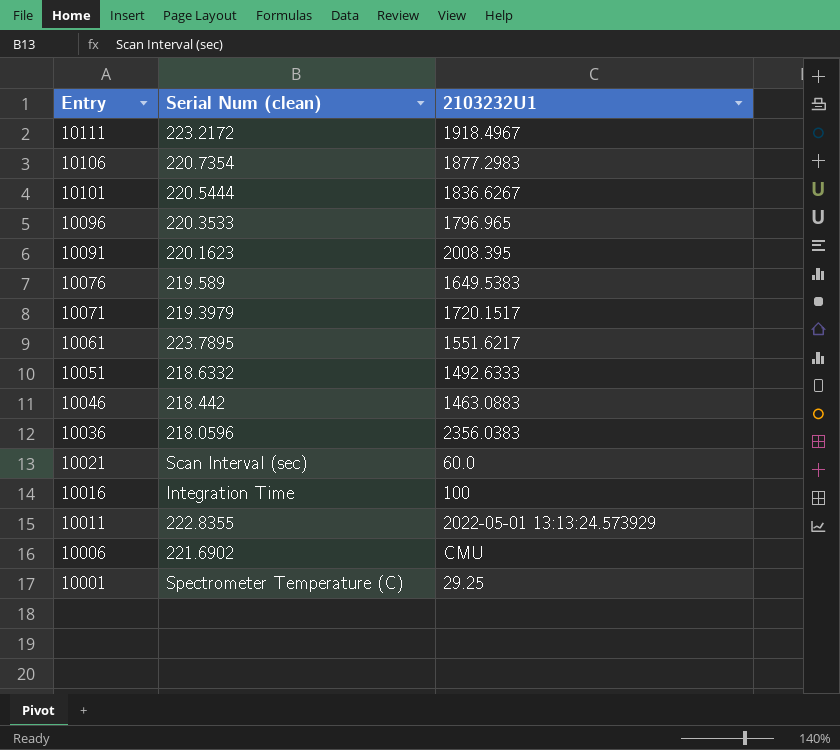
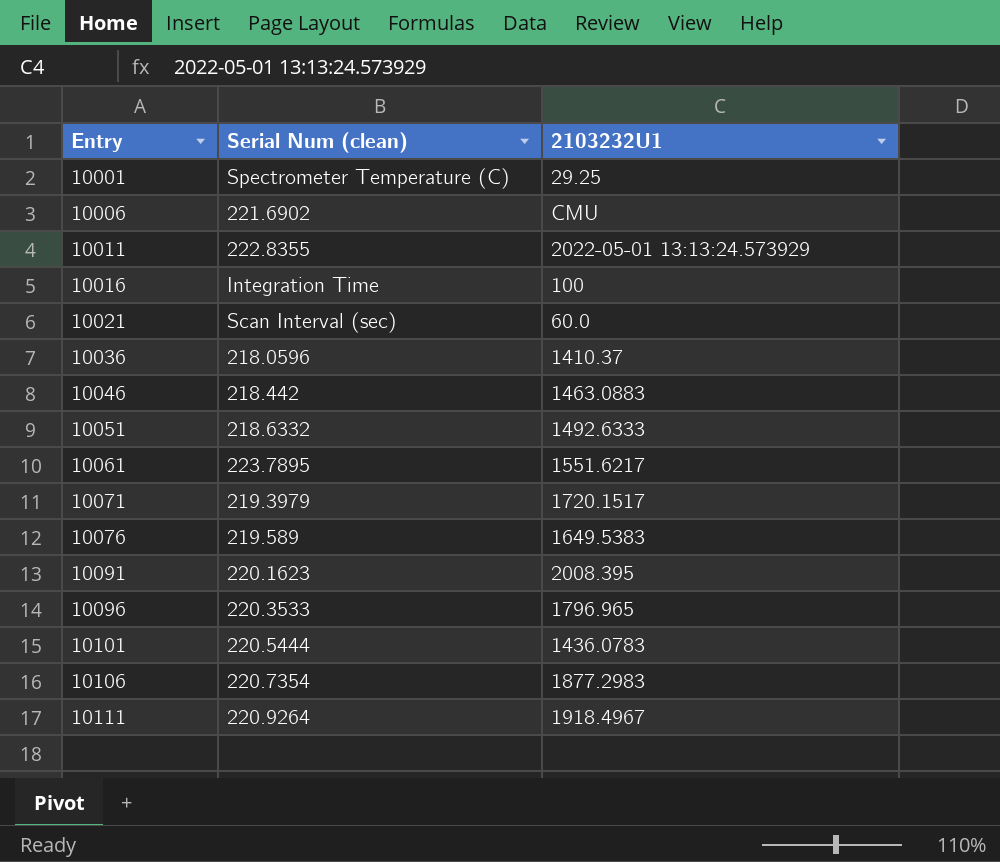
row order: Entry descending -> Entry ascending
10036 | 2103232U1: 2356.0383 -> 1410.37
10101 | 2103232U1: 1836.6267 -> 1436.0783
10111 | Serial Num (clean): 223.2172 -> 220.9264

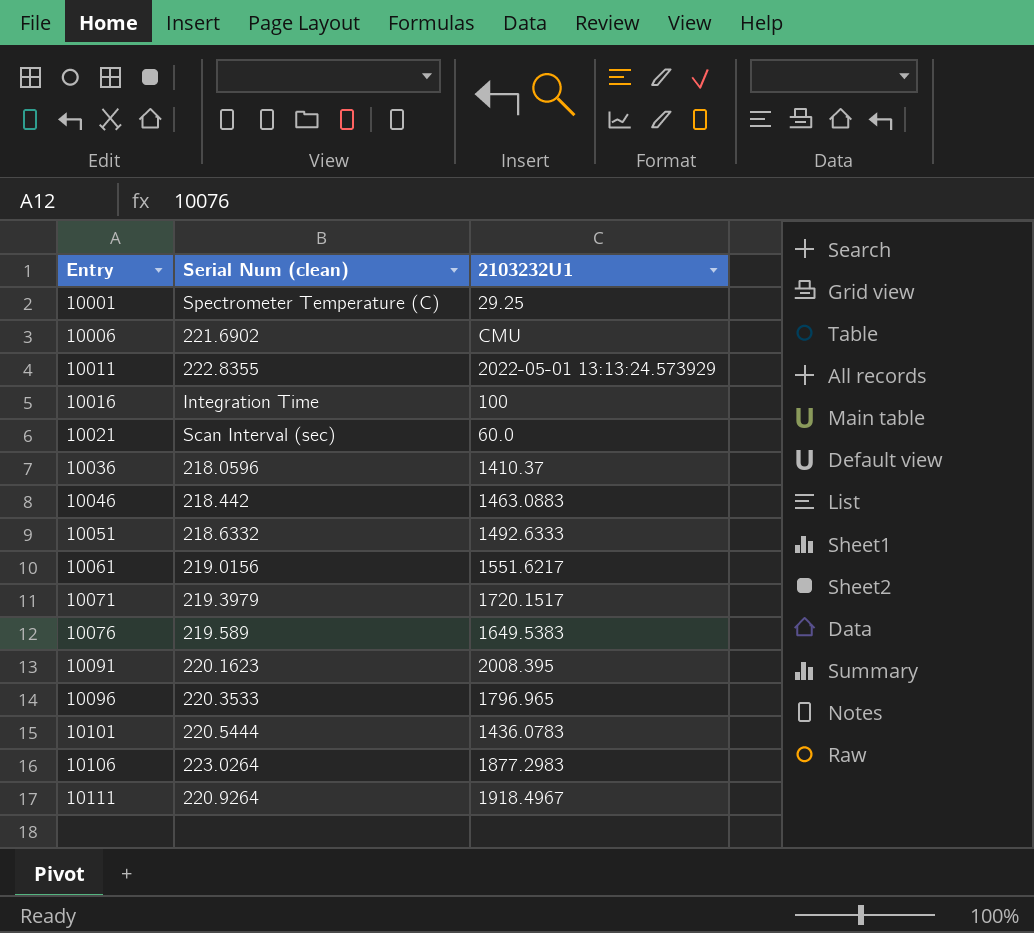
10061 | Serial Num (clean): 223.7895 -> 219.0156
10106 | Serial Num (clean): 220.7354 -> 223.0264

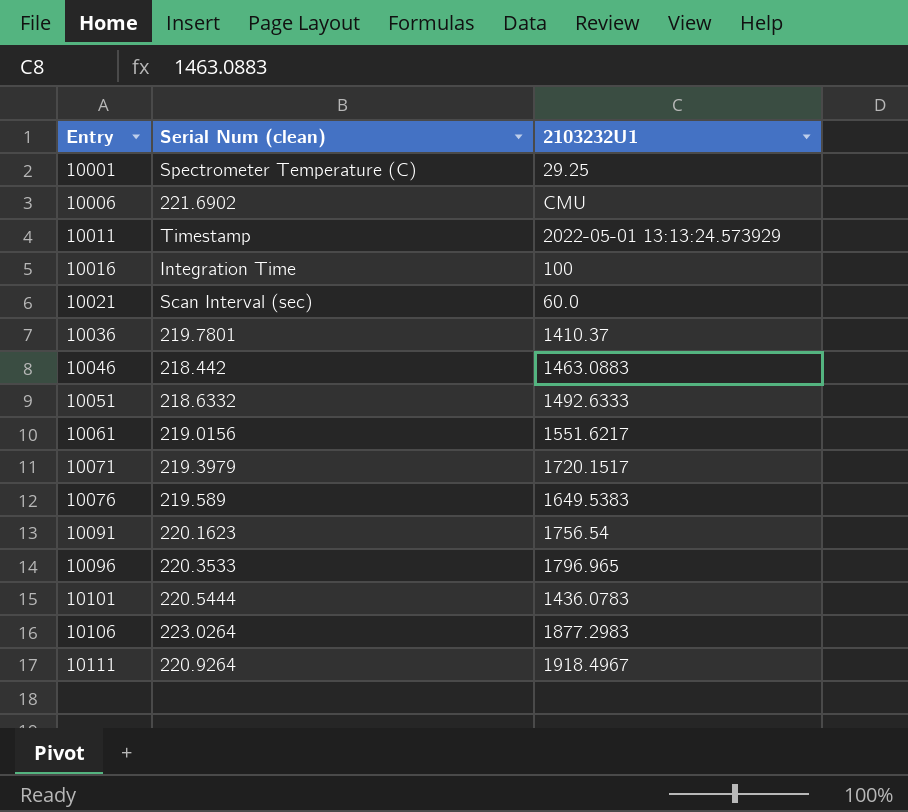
10011 | Serial Num (clean): 222.8355 -> Timestamp
10036 | Serial Num (clean): 218.0596 -> 219.7801
10091 | 2103232U1: 2008.395 -> 1756.54

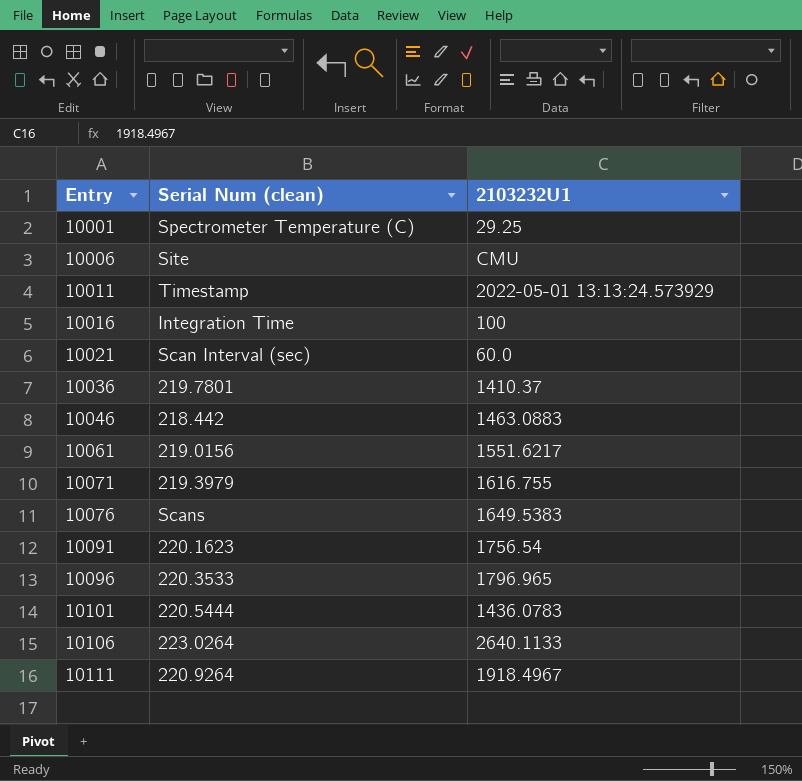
row 10051: 218.6332 | 1492.6333 -> none
10006 | Serial Num (clean): 221.6902 -> Site
10071 | 2103232U1: 1720.1517 -> 1616.755
10076 | Serial Num (clean): 219.589 -> Scans
10106 | 2103232U1: 1877.2983 -> 2640.1133

